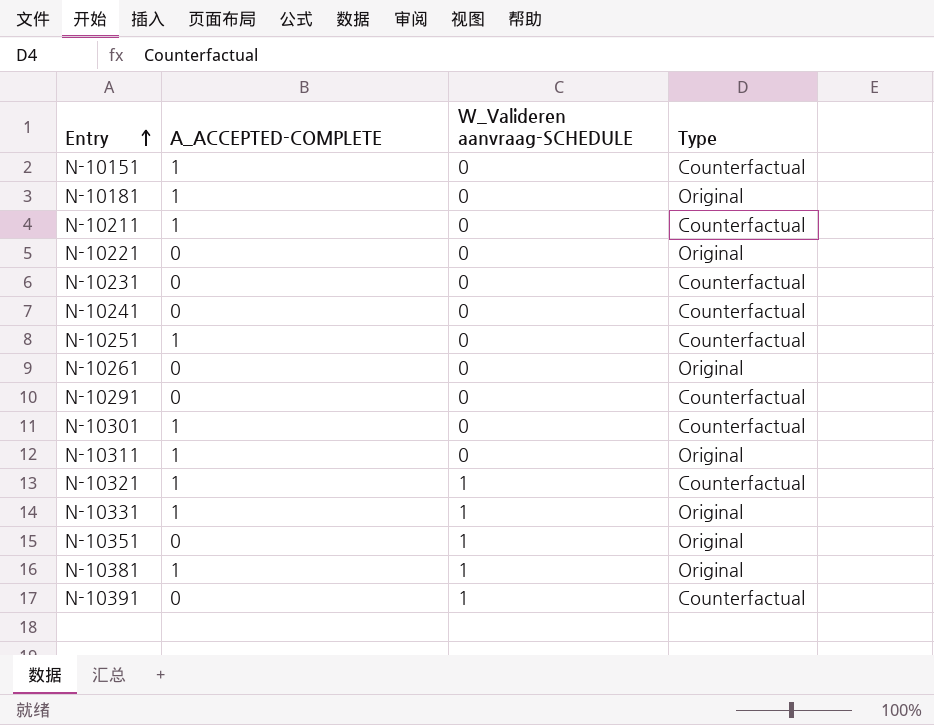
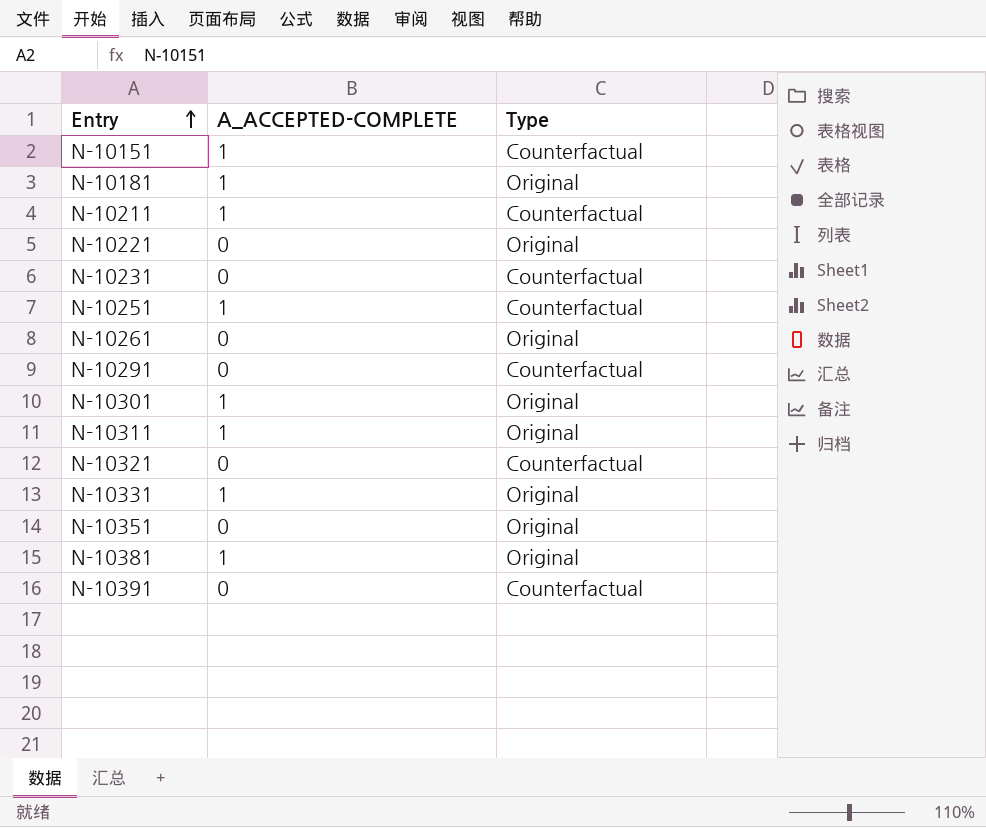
column W_Valideren aanvraag-SCHEDULE | position: 3 -> none
row N-10241: 0 | 0 | Counterfactual -> none
N-10301 | Type: Counterfactual -> Original
N-10321 | A_ACCEPTED-COMPLETE: 1 -> 0

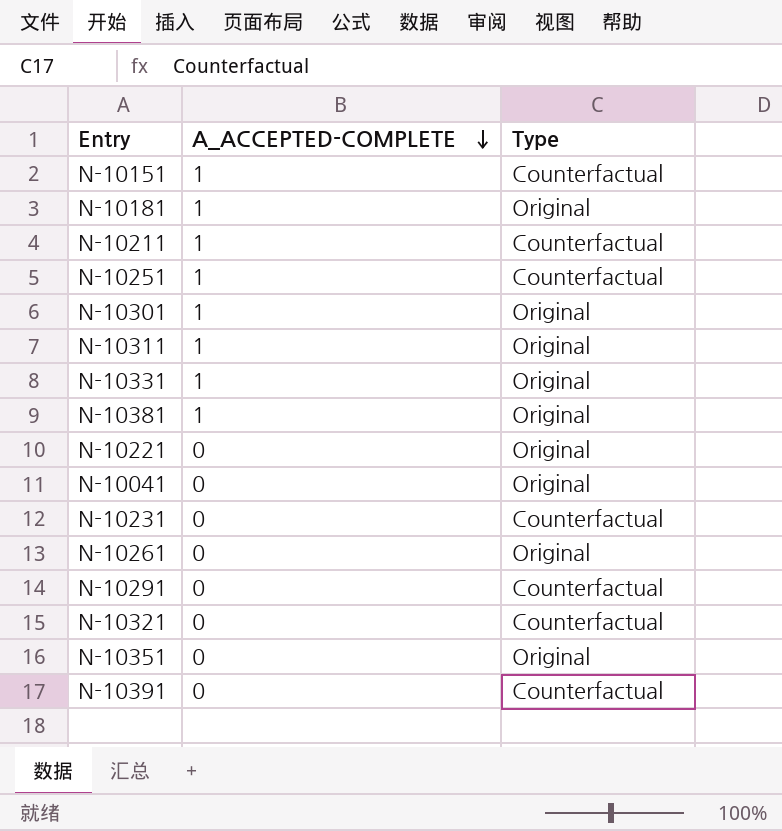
row order: Entry ascending -> A_ACCEPTED-COMPLETE descending
row N-10041: none -> 0 | Original

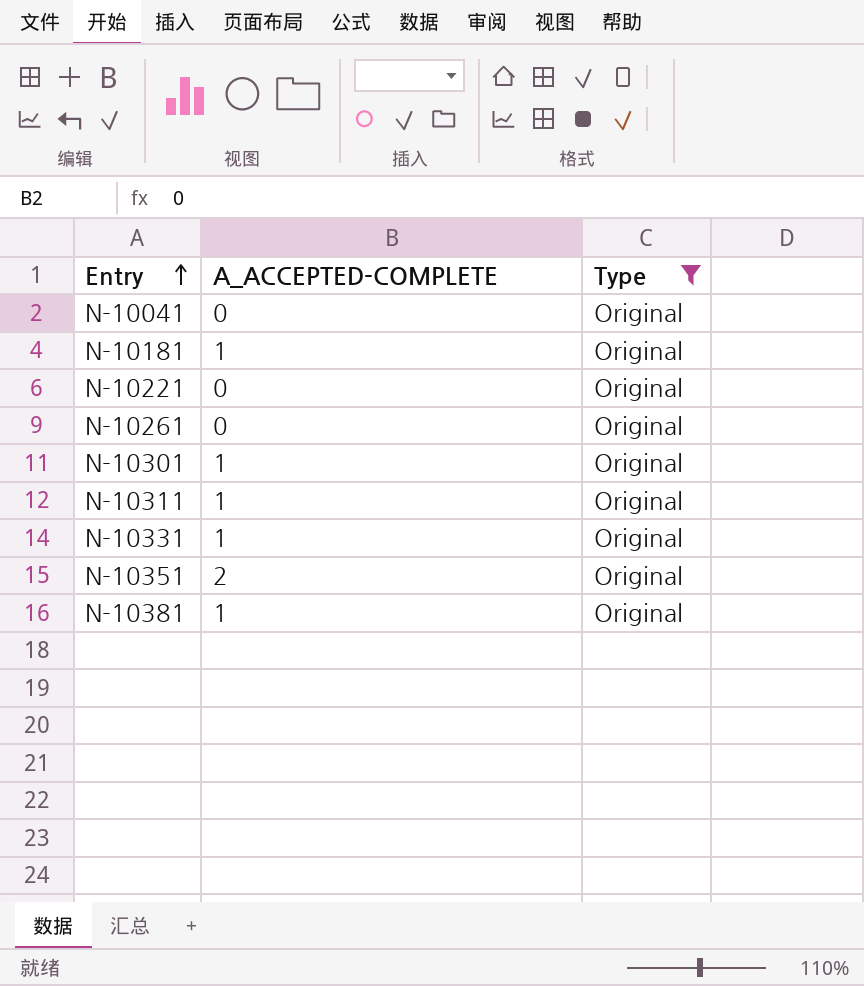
filter: none -> Type = Original
row order: A_ACCEPTED-COMPLETE descending -> Entry ascending
N-10351 | A_ACCEPTED-COMPLETE: 0 -> 2

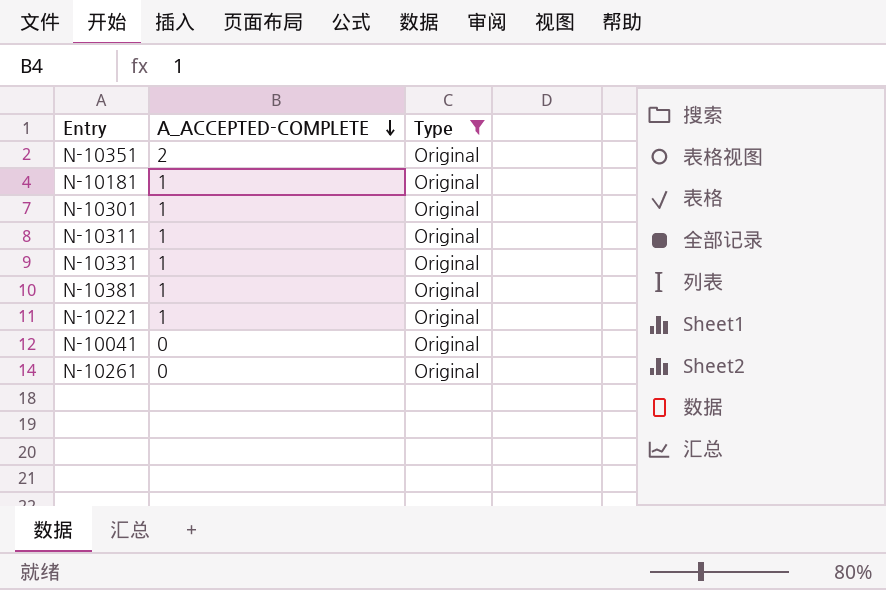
row order: Entry ascending -> A_ACCEPTED-COMPLETE descending
N-10221 | A_ACCEPTED-COMPLETE: 0 -> 1

